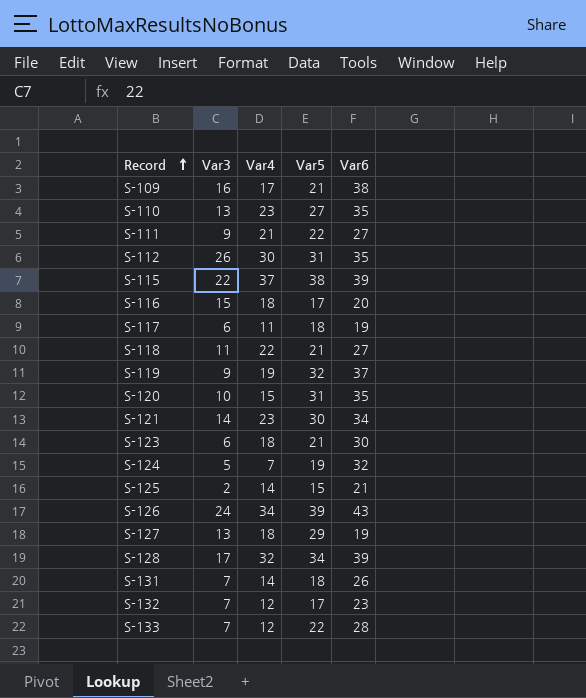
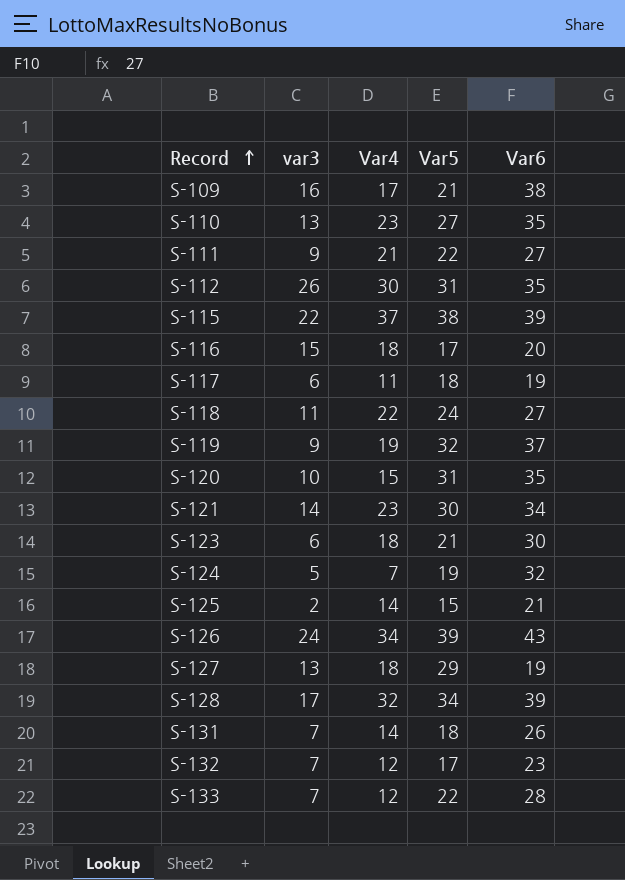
column name: Var3 -> var3
S-118 | Var5: 21 -> 24

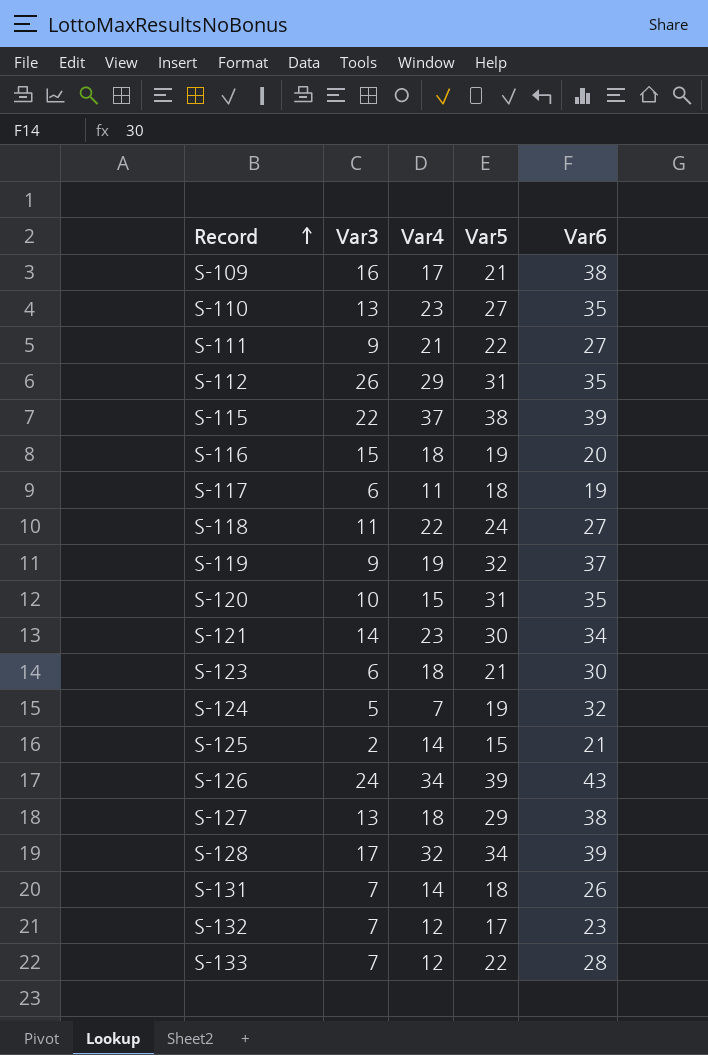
column name: var3 -> Var3
S-112 | Var4: 30 -> 29
S-116 | Var5: 17 -> 19
S-127 | Var6: 19 -> 38

